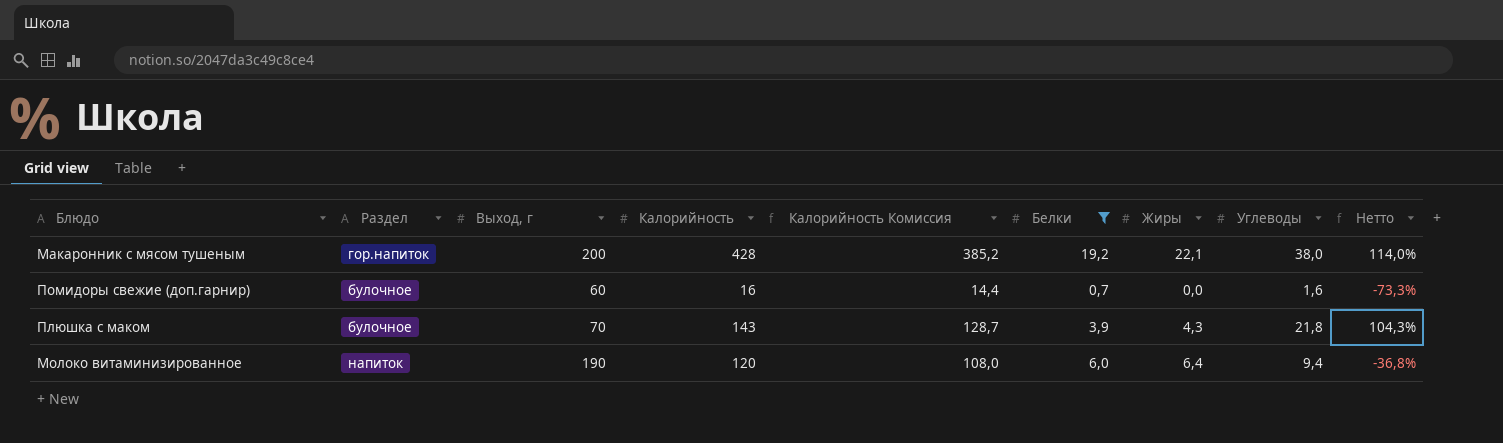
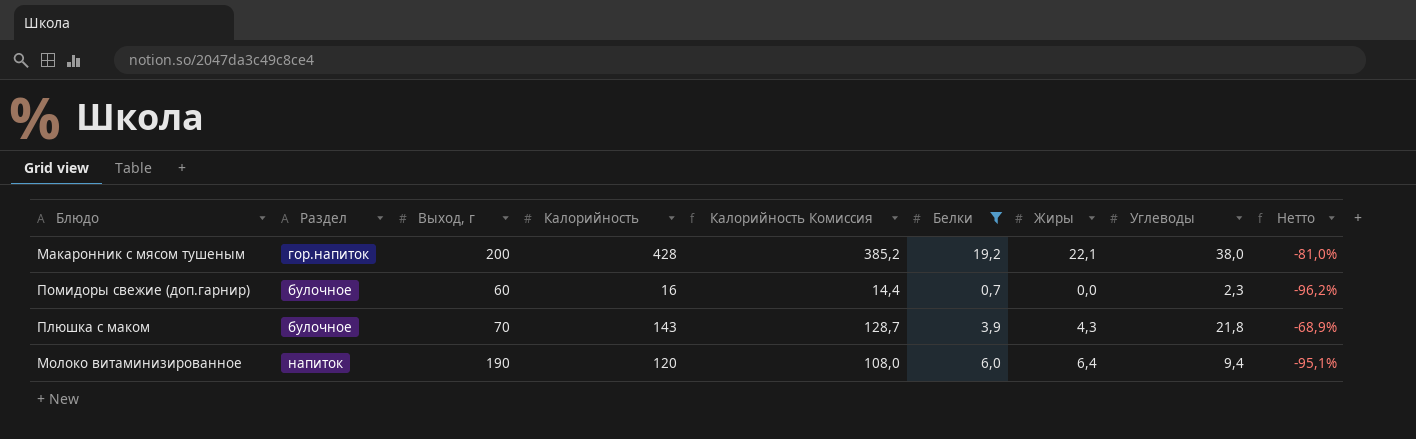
column Нетто | formula: ([Калорийность] - [Выход, г]) / [Выход, г] -> ([Углеводы] - [Выход, г]) / [Выход, г]
Помидоры свежие (доп.гарнир) | Углеводы: 1,6 -> 2,3

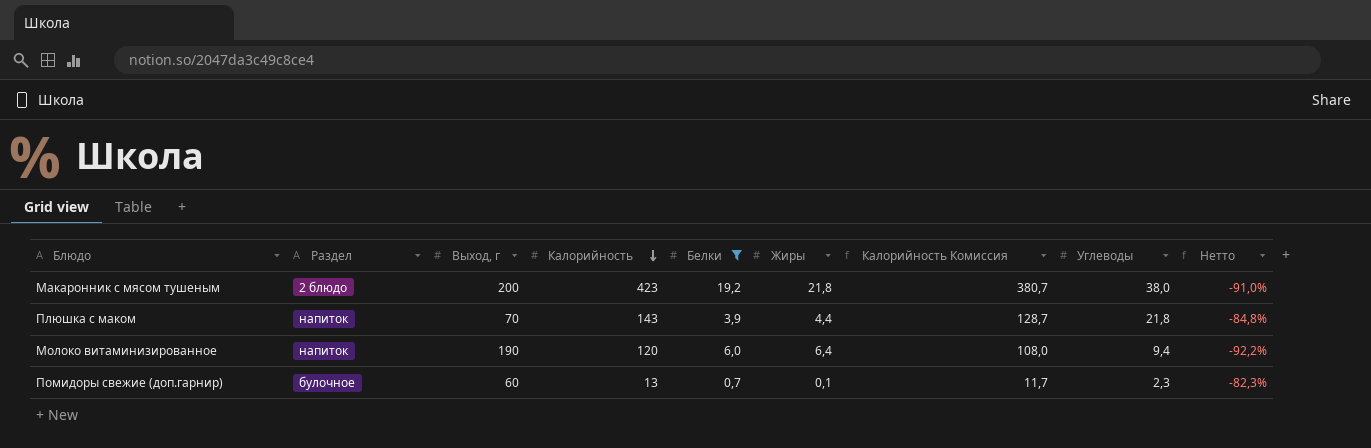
row order: none -> Калорийность descending
column Калорийность Комиссия | position: 5 -> 7
column Нетто | formula: ([Углеводы] - [Выход, г]) / [Выход, г] -> ([Углеводы] - [Калорийность]) / [Калорийность]
Макаронник с мясом тушеным | Раздел: гор.напиток -> 2 блюдо
Макаронник с мясом тушеным | Калорийность: 428 -> 423
Макаронник с мясом тушеным | Жиры: 22,1 -> 21,8
Макаронник с мясом тушеным | Калорийность Комиссия: 385,2 -> 380,7
Плюшка с маком | Раздел: булочное -> напиток
Плюшка с маком | Жиры: 4,3 -> 4,4
Помидоры свежие (доп.гарнир) | Калорийность: 16 -> 13
Помидоры свежие (доп.гарнир) | Жиры: 0,0 -> 0,1
Помидоры свежие (доп.гарнир) | Калорийность Комиссия: 14,4 -> 11,7

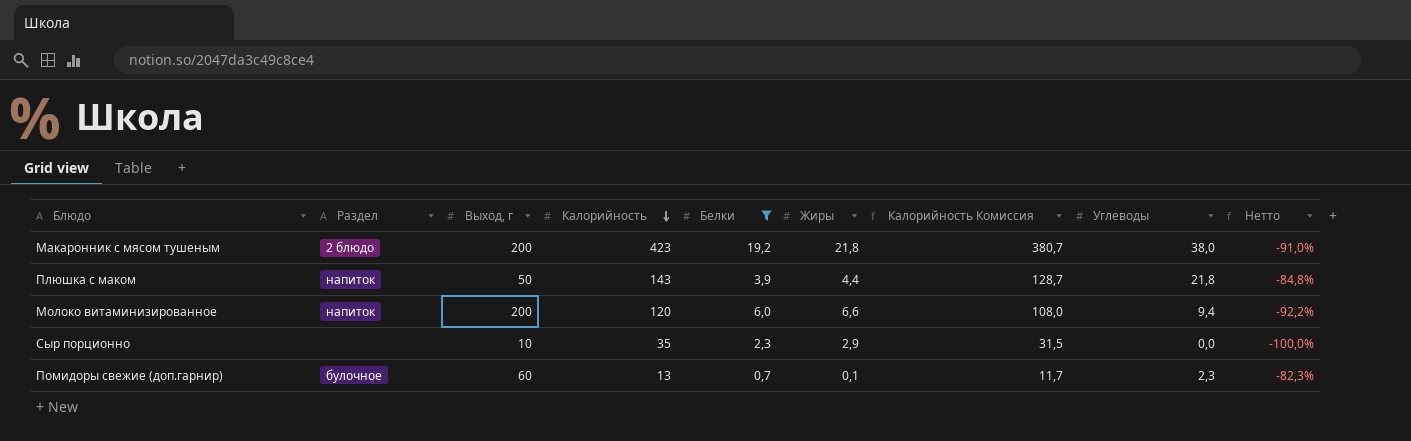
Плюшка с маком | Выход, г: 70 -> 50
Молоко витаминизированное | Выход, г: 190 -> 200
Молоко витаминизированное | Жиры: 6,4 -> 6,6
row Сыр порционно: none -> none | 10 | 35 | 2,3 | 2,9 | 31,5 | 0,0 | -100,0%

